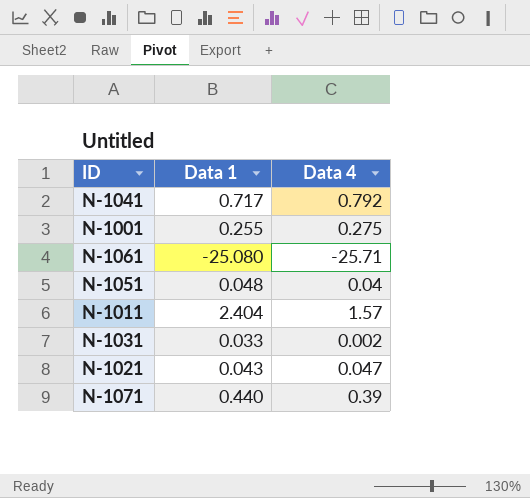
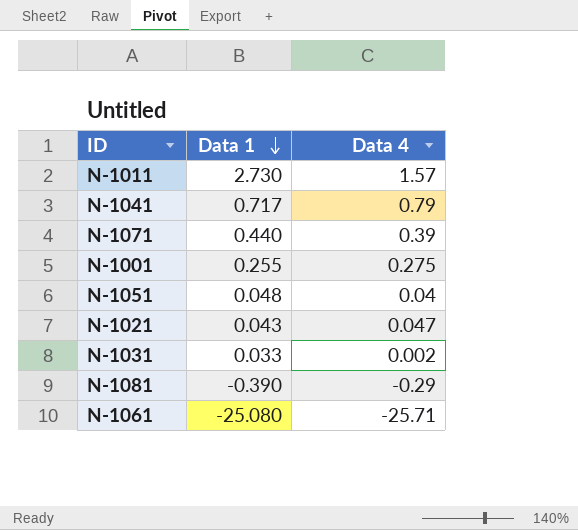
row order: none -> Data 1 descending
N-1011 | Data 1: 2.404 -> 2.730
N-1041 | Data 4: 0.792 -> 0.79
row N-1081: none -> -0.390 | -0.29

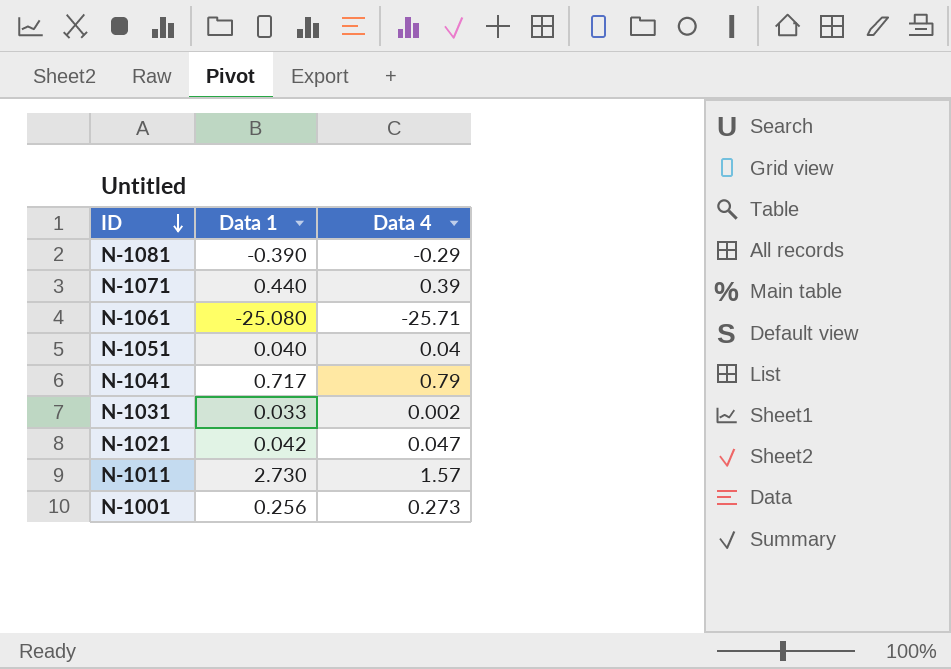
row order: Data 1 descending -> ID descending
N-1051 | Data 1: 0.048 -> 0.040
N-1021 | Data 1: 0.043 -> 0.042
N-1001 | Data 1: 0.255 -> 0.256
N-1001 | Data 4: 0.275 -> 0.273

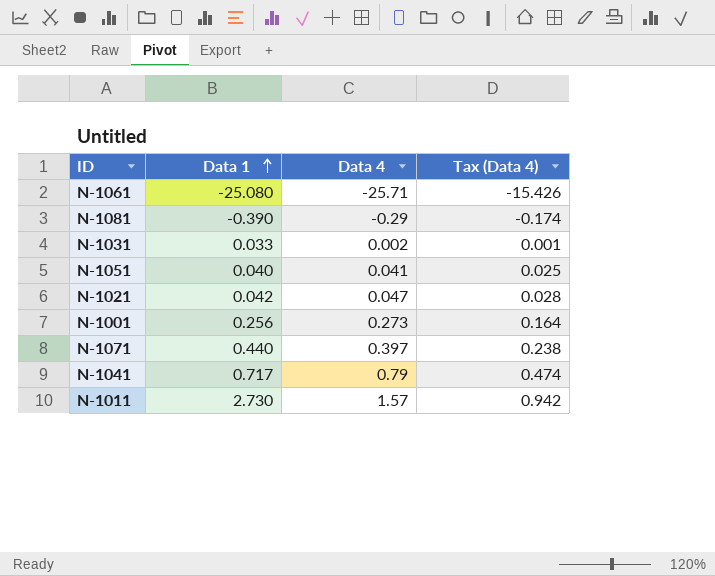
row order: ID descending -> Data 1 ascending
column Tax (Data 4) | formula: none -> [Data 4] * 0.6
N-1051 | Data 4: 0.04 -> 0.041
N-1071 | Data 4: 0.39 -> 0.397

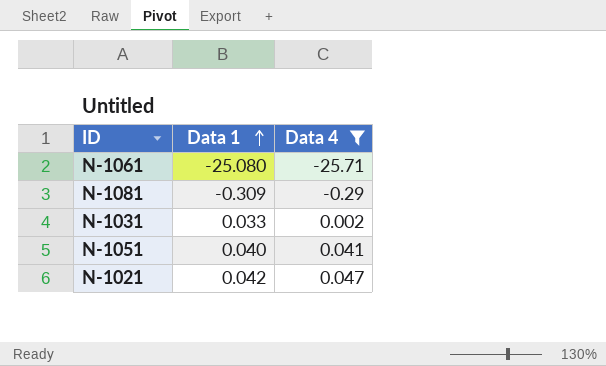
filter: none -> Data 4 <= 0.047
column Tax (Data 4) | formula: [Data 4] * 0.6 -> none
N-1081 | Data 1: -0.390 -> -0.309

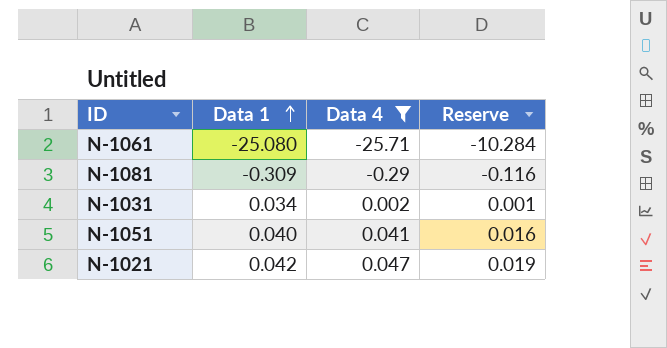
column Reserve | formula: none -> [Data 4] * 0.4
N-1031 | Data 1: 0.033 -> 0.034

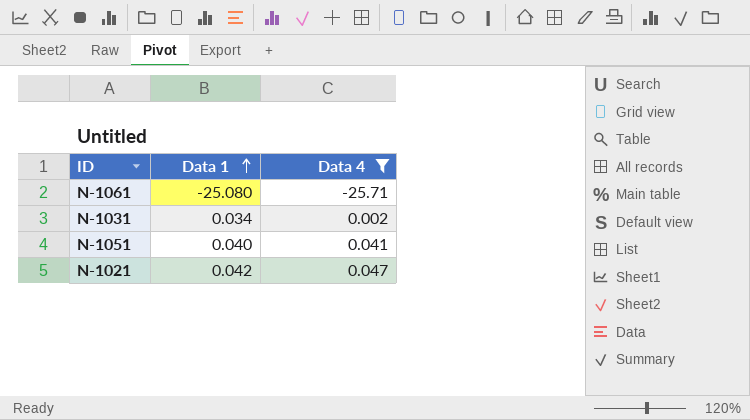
column Reserve | formula: [Data 4] * 0.4 -> none
row N-1081: -0.309 | -0.29 | -0.116 -> none

